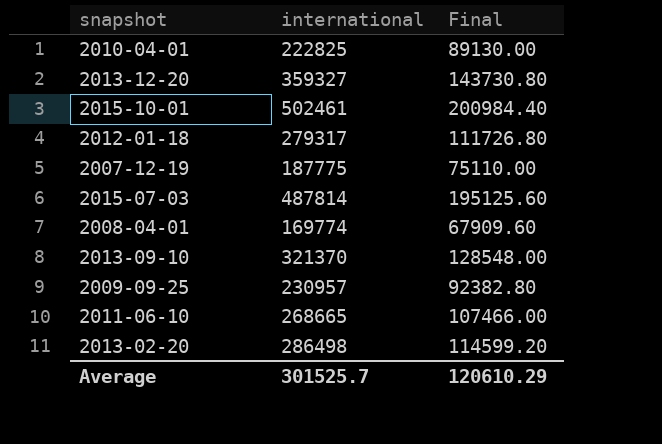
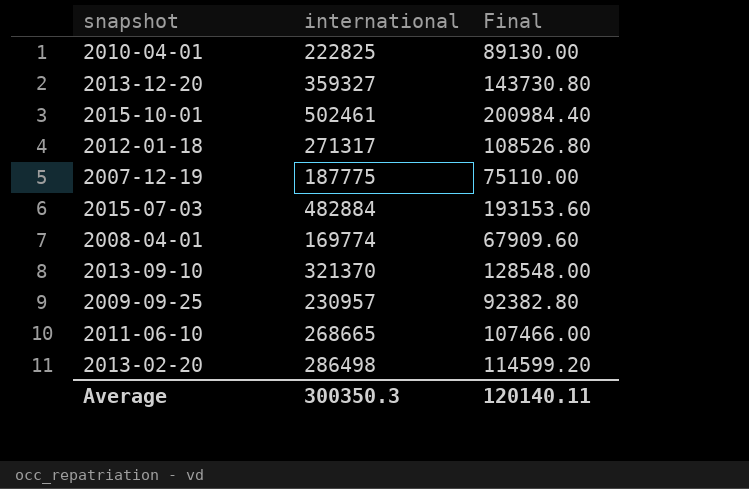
2012-01-18 | international: 279317 -> 271317
2012-01-18 | Final: 111726.80 -> 108526.80
2015-07-03 | international: 487814 -> 482884
2015-07-03 | Final: 195125.60 -> 193153.60
Average | international: 301525.7 -> 300350.3
Average | Final: 120610.29 -> 120140.11

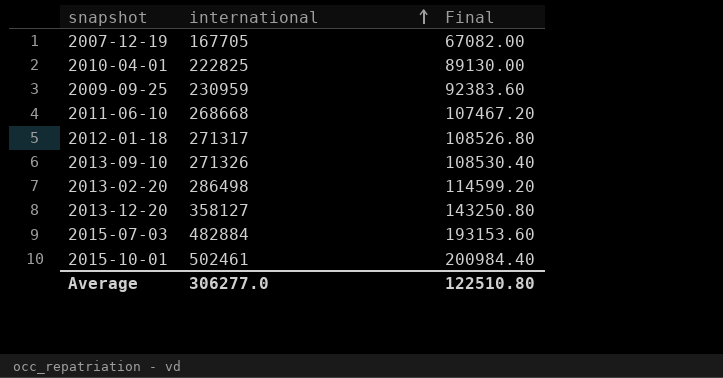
row order: none -> international ascending
row 2008-04-01: 169774 | 67909.60 -> none
2007-12-19 | international: 187775 -> 167705
2007-12-19 | Final: 75110.00 -> 67082.00
2009-09-25 | international: 230957 -> 230959
2009-09-25 | Final: 92382.80 -> 92383.60
2011-06-10 | international: 268665 -> 268668
2011-06-10 | Final: 107466.00 -> 107467.20
2013-09-10 | international: 321370 -> 271326
2013-09-10 | Final: 128548.00 -> 108530.40
2013-12-20 | international: 359327 -> 358127
2013-12-20 | Final: 143730.80 -> 143250.80
Average | international: 300350.3 -> 306277.0
Average | Final: 120140.11 -> 122510.80

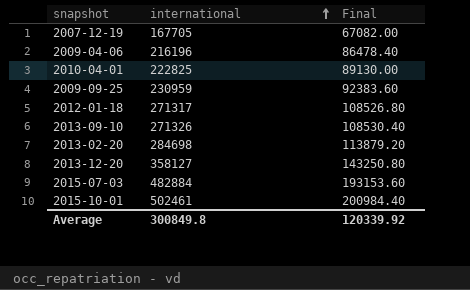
row 2011-06-10: 268668 | 107467.20 -> none
row 2009-04-06: none -> 216196 | 86478.40
2013-02-20 | international: 286498 -> 284698
2013-02-20 | Final: 114599.20 -> 113879.20
Average | international: 306277.0 -> 300849.8
Average | Final: 122510.80 -> 120339.92

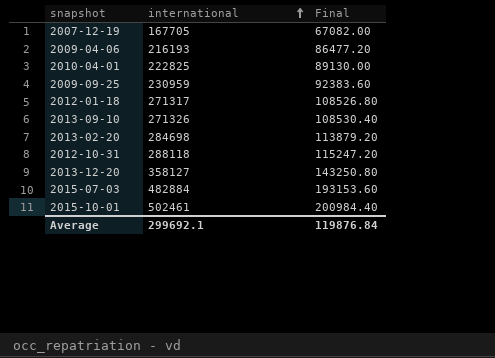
2009-04-06 | international: 216196 -> 216193
2009-04-06 | Final: 86478.40 -> 86477.20
row 2012-10-31: none -> 288118 | 115247.20
Average | international: 300849.8 -> 299692.1
Average | Final: 120339.92 -> 119876.84

